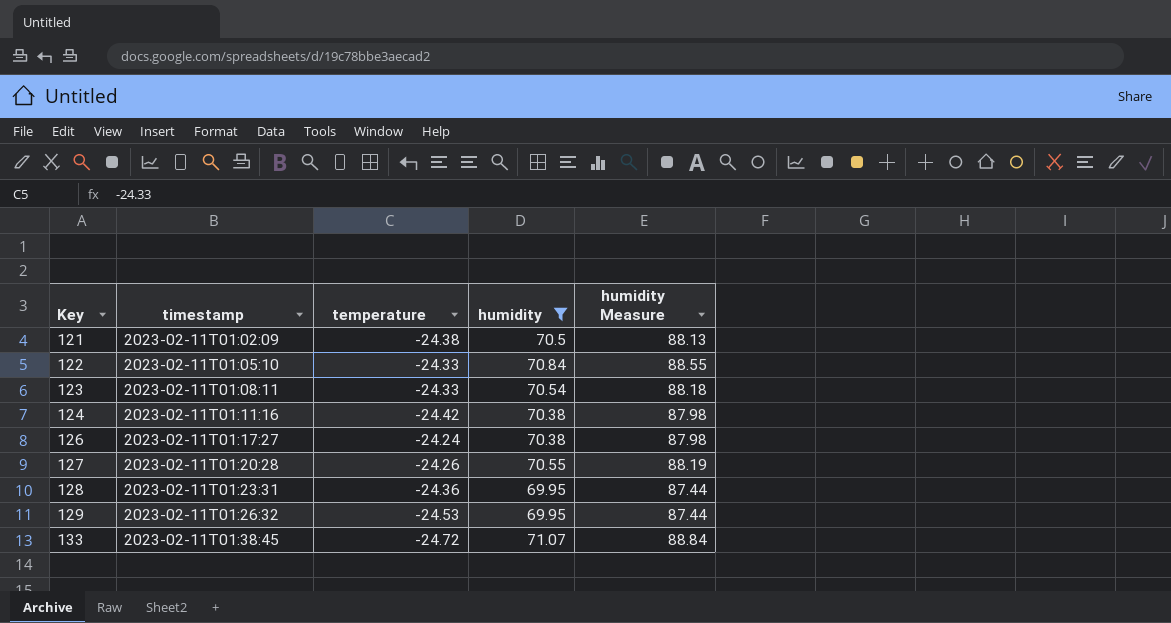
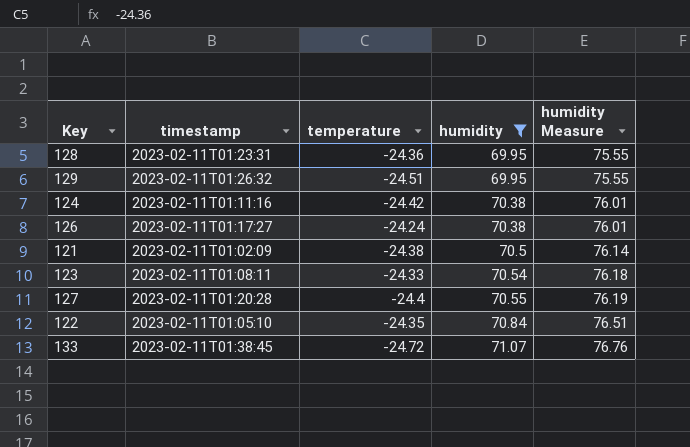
row order: Key ascending -> humidity ascending
column humidity Measure | formula: [humidity] * 1.25 -> [humidity] * 1.08
129 | temperature: -24.53 -> -24.51
127 | temperature: -24.26 -> -24.4
122 | temperature: -24.33 -> -24.35

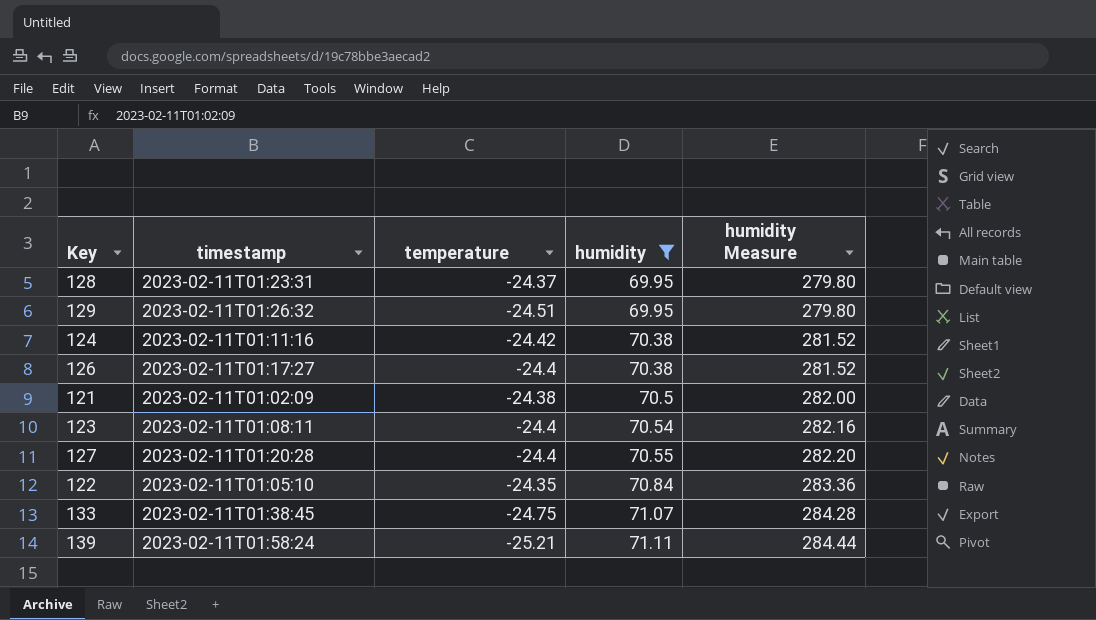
column humidity Measure | formula: [humidity] * 1.08 -> [humidity] * 4
128 | temperature: -24.36 -> -24.37
126 | temperature: -24.24 -> -24.4
123 | temperature: -24.33 -> -24.4
133 | temperature: -24.72 -> -24.75
row 139: none -> 2023-02-11T01:58:24 | -25.21 | 71.11 | 284.44

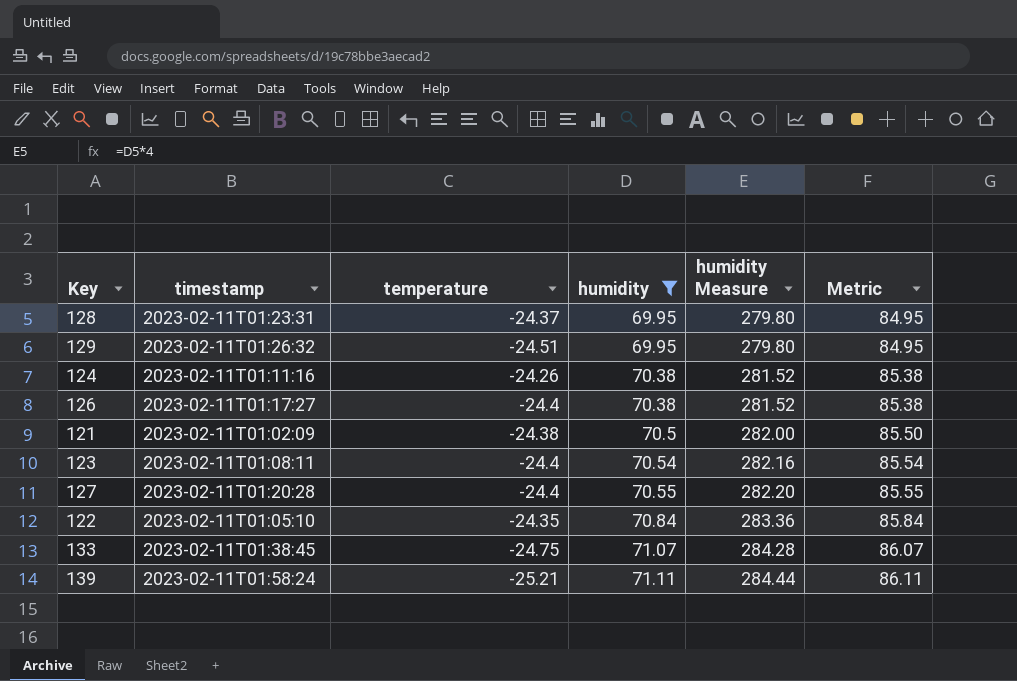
column Metric | formula: none -> [humidity] + 15
124 | temperature: -24.42 -> -24.26

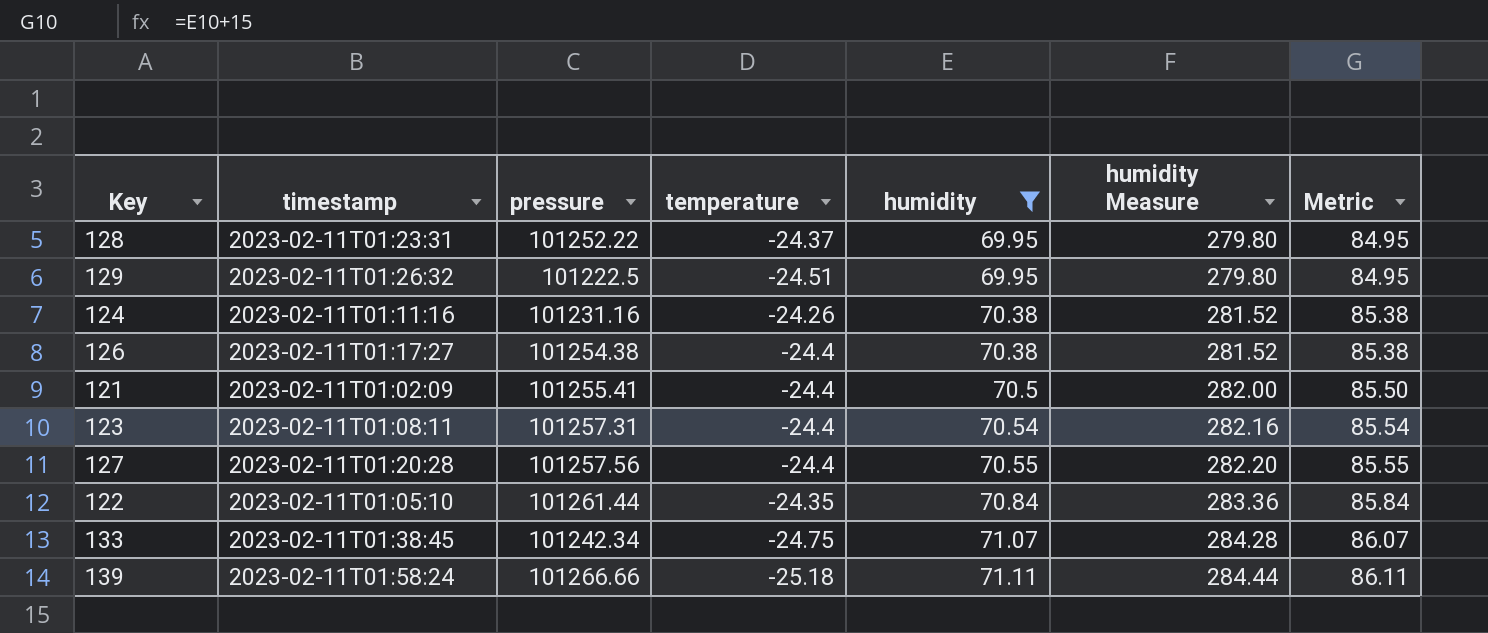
column pressure | position: none -> 3
121 | temperature: -24.38 -> -24.4
139 | temperature: -25.21 -> -25.18

